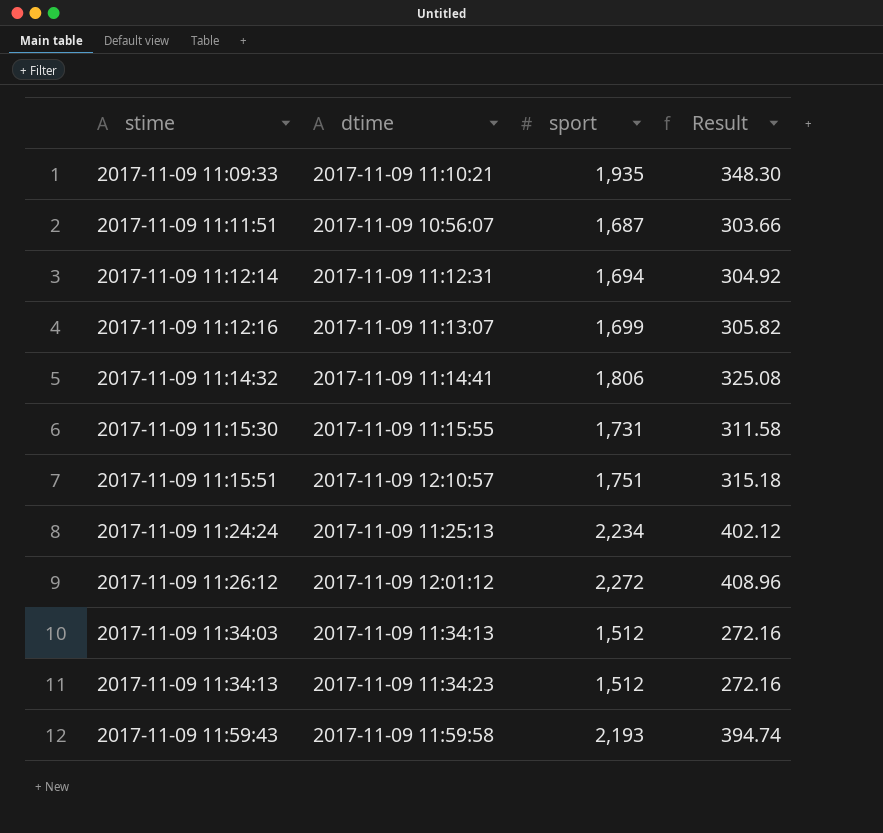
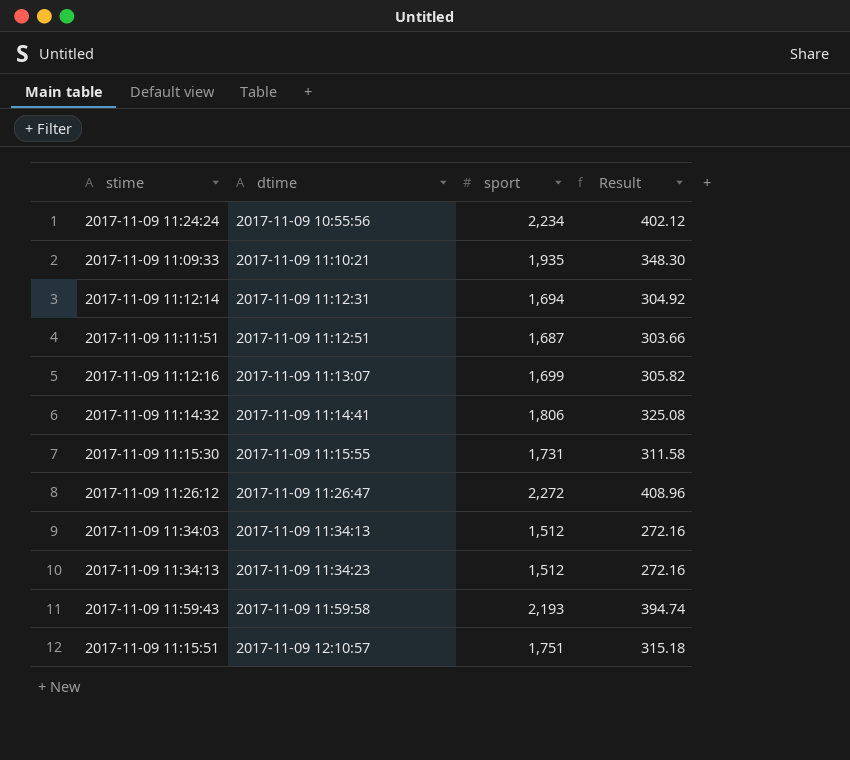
row order: stime ascending -> dtime ascending
2017-11-09 11:24:24 | dtime: 2017-11-09 11:25:13 -> 2017-11-09 10:55:56
2017-11-09 11:11:51 | dtime: 2017-11-09 10:56:07 -> 2017-11-09 11:12:51
2017-11-09 11:26:12 | dtime: 2017-11-09 12:01:12 -> 2017-11-09 11:26:47

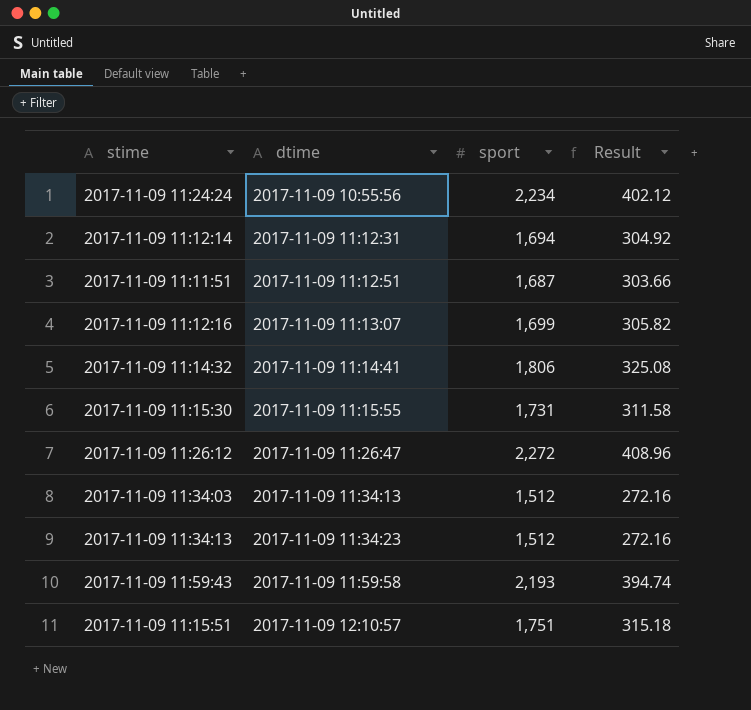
row 2017-11-09 11:09:33: 2017-11-09 11:10:21 | 1,935 | 348.30 -> none

